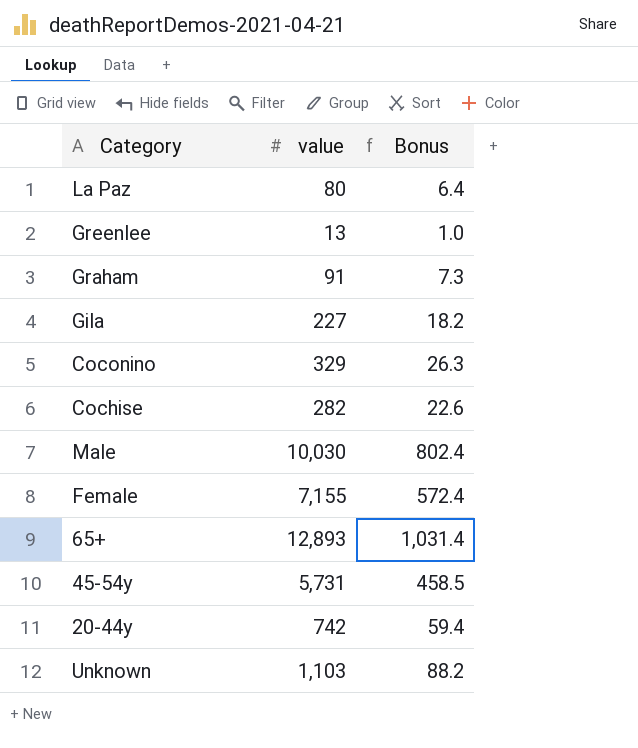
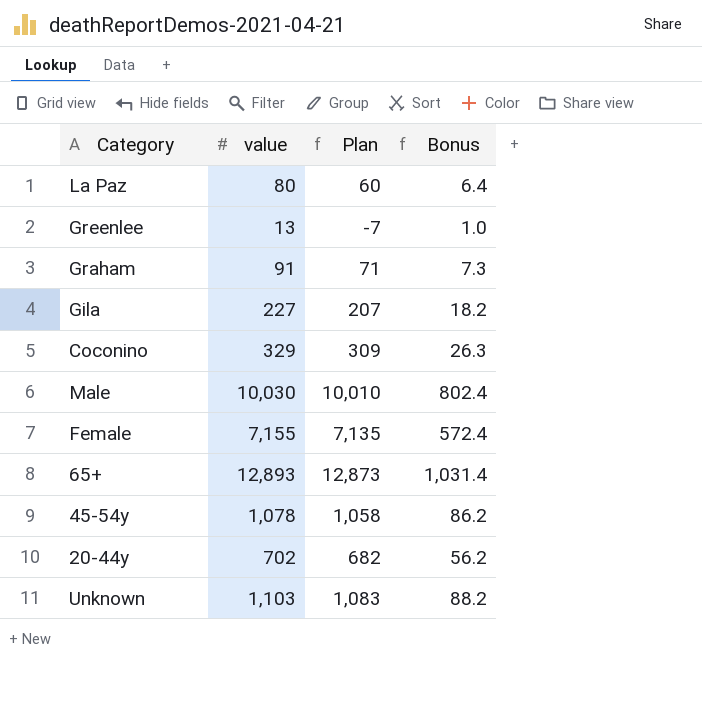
column Plan | formula: none -> [value] - 20
row Cochise: 282 | 22.6 -> none
45-54y | value: 5,731 -> 1,078
45-54y | Bonus: 458.5 -> 86.2
20-44y | value: 742 -> 702
20-44y | Bonus: 59.4 -> 56.2

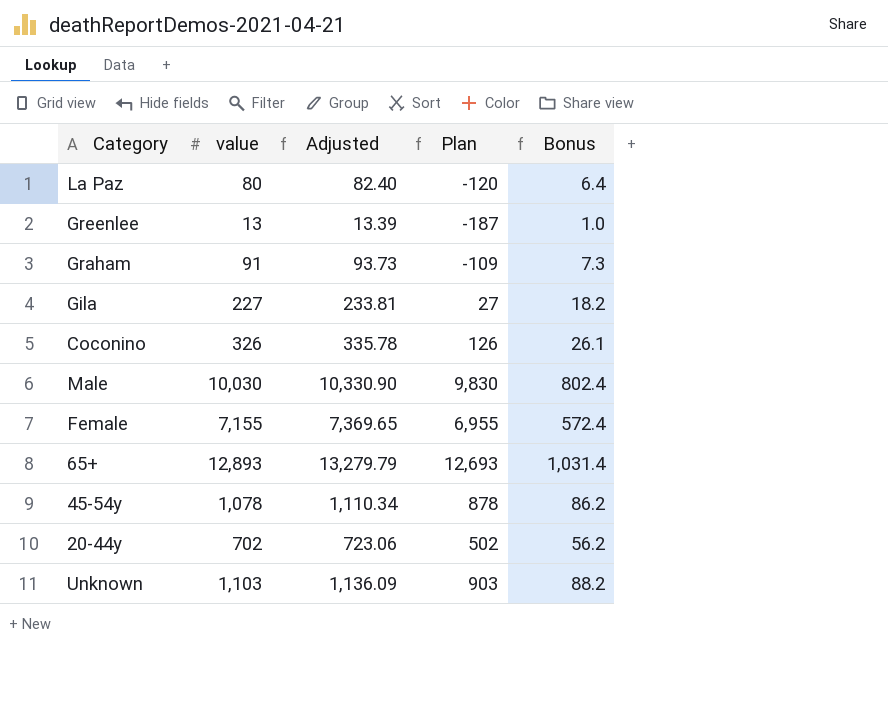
column Adjusted | formula: none -> [value] * 1.03
column Plan | formula: [value] - 20 -> [value] - 200
Coconino | value: 329 -> 326
Coconino | Bonus: 26.3 -> 26.1

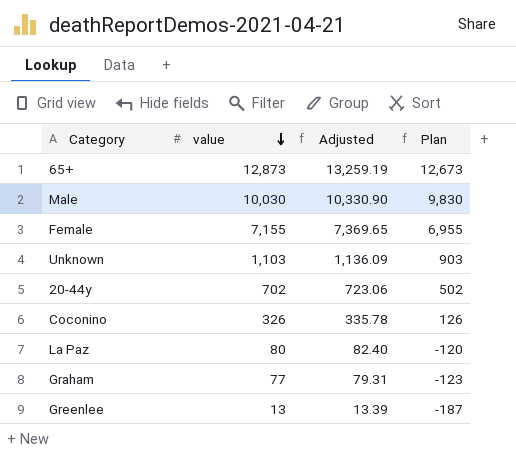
row order: none -> value descending
column Bonus | formula: [value] * 0.08 -> none
row Gila: 227 | 233.81 | 27 | 18.2 -> none
row 45-54y: 1,078 | 1,110.34 | 878 | 86.2 -> none
65+ | value: 12,893 -> 12,873
65+ | Adjusted: 13,279.79 -> 13,259.19
65+ | Plan: 12,693 -> 12,673
Graham | value: 91 -> 77
Graham | Adjusted: 93.73 -> 79.31
Graham | Plan: -109 -> -123

